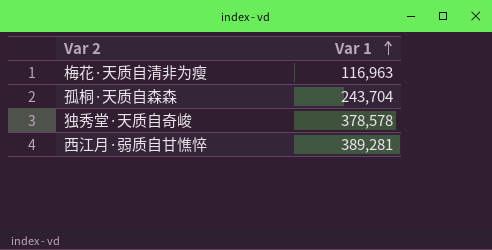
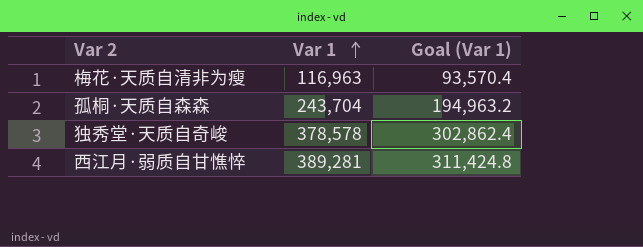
column Goal (Var 1) | formula: none -> [Var 1] * 0.8

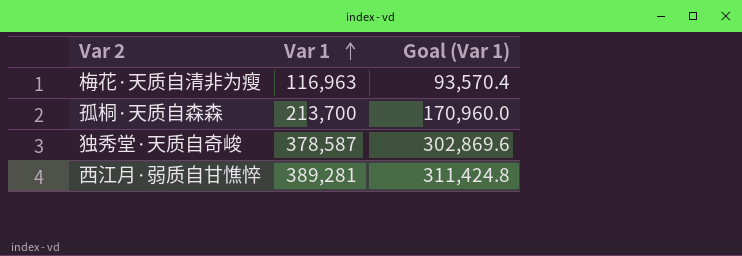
孤桐·天质自森森 | Var 1: 243,704 -> 213,700
孤桐·天质自森森 | Goal (Var 1): 194,963.2 -> 170,960.0
独秀堂·天质自奇峻 | Var 1: 378,578 -> 378,587
独秀堂·天质自奇峻 | Goal (Var 1): 302,862.4 -> 302,869.6

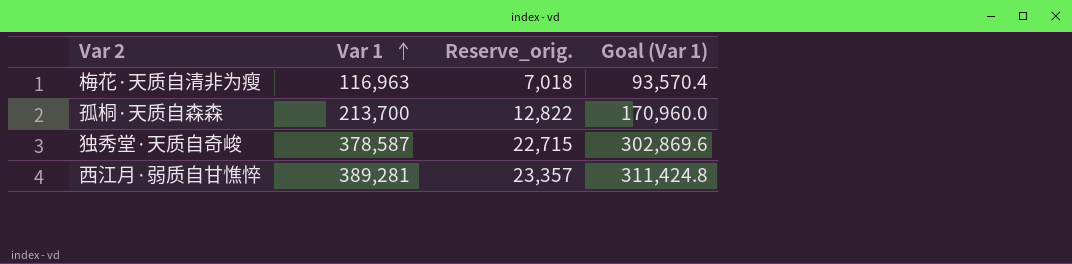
column Reserve_orig. | formula: none -> [Var 1] * 0.06

